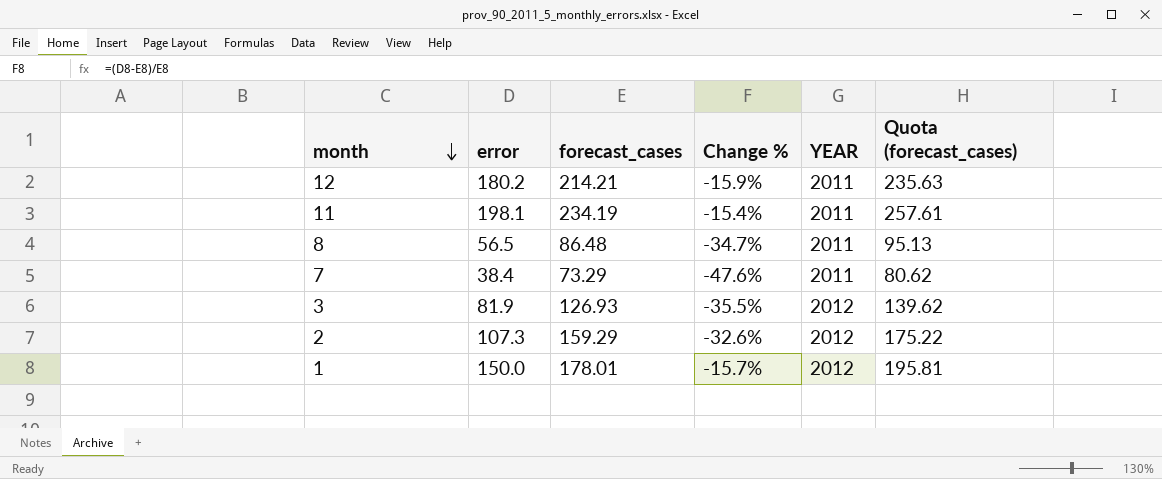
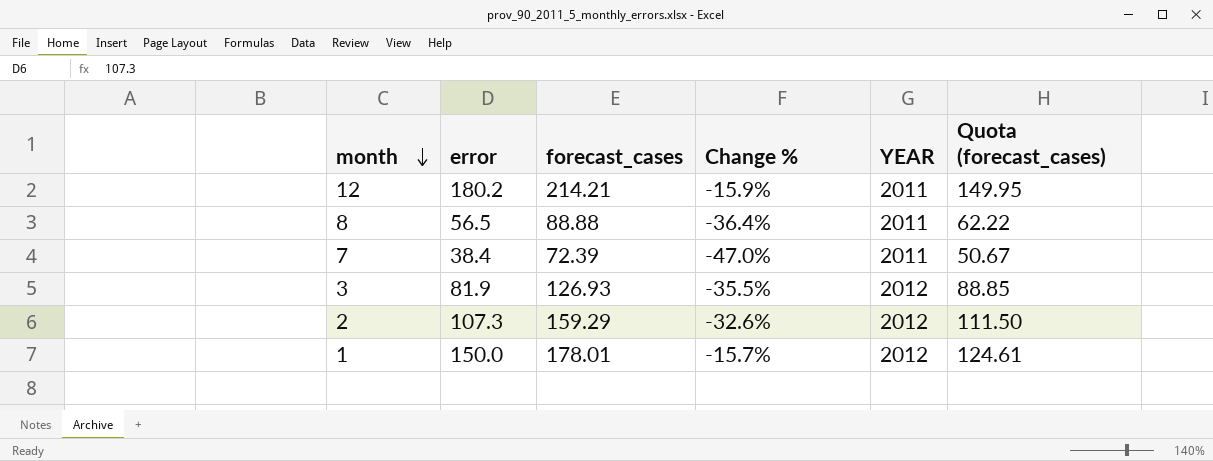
column Quota (forecast_cases) | formula: [forecast_cases] * 1.1 -> [forecast_cases] * 0.7
row 11: 198.1 | 234.19 | -15.4% | 2011 | 257.61 -> none
8 | forecast_cases: 86.48 -> 88.88
8 | Change %: -34.7% -> -36.4%
7 | forecast_cases: 73.29 -> 72.39
7 | Change %: -47.6% -> -47.0%

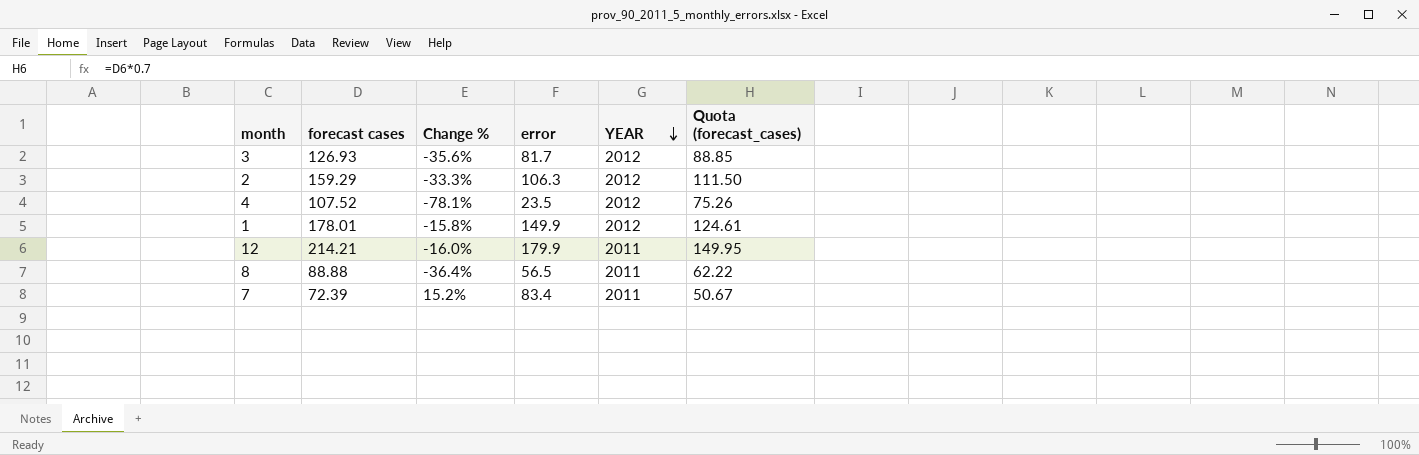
row order: month descending -> YEAR descending
column name: forecast_cases -> forecast cases
column error | position: 2 -> 4
3 | Change %: -35.5% -> -35.6%
3 | error: 81.9 -> 81.7
2 | Change %: -32.6% -> -33.3%
2 | error: 107.3 -> 106.3
row 4: none -> 107.52 | -78.1% | 23.5 | 2012 | 75.26
1 | Change %: -15.7% -> -15.8%
1 | error: 150.0 -> 149.9
12 | Change %: -15.9% -> -16.0%
12 | error: 180.2 -> 179.9
7 | Change %: -47.0% -> 15.2%
7 | error: 38.4 -> 83.4

